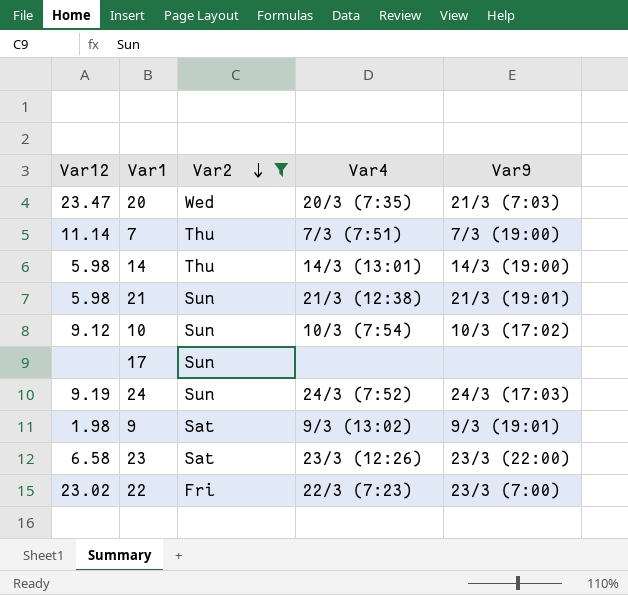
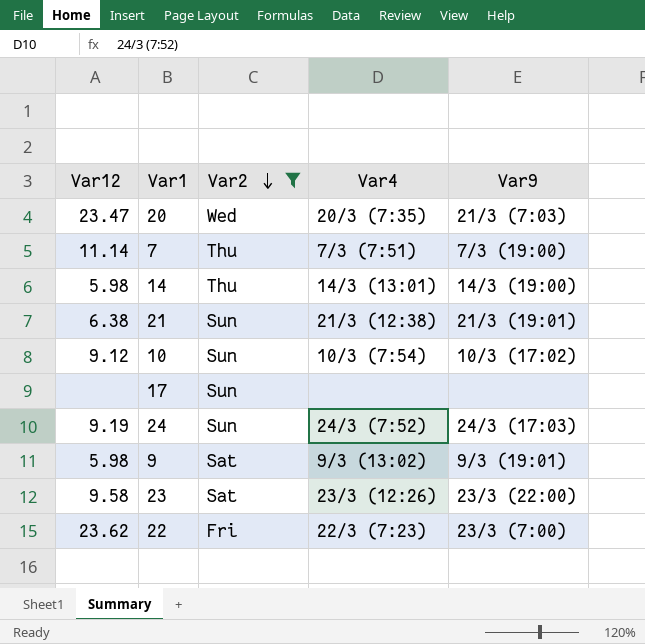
21 | Var12: 5.98 -> 6.38
9 | Var12: 1.98 -> 5.98
23 | Var12: 6.58 -> 9.58
22 | Var12: 23.02 -> 23.62

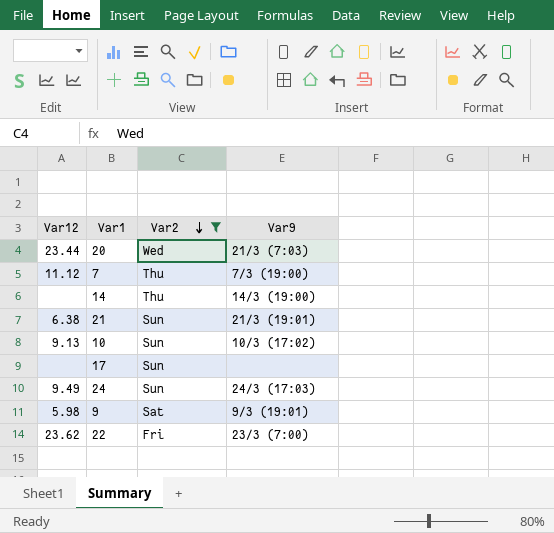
column Var4 | position: 4 -> none
row 23: 9.58 | Sat | 23/3 (12:26) | 23/3 (22:00) -> none
20 | Var12: 23.47 -> 23.44
7 | Var12: 11.14 -> 11.12
14 | Var12: 5.98 -> none
10 | Var12: 9.12 -> 9.13
24 | Var12: 9.19 -> 9.49

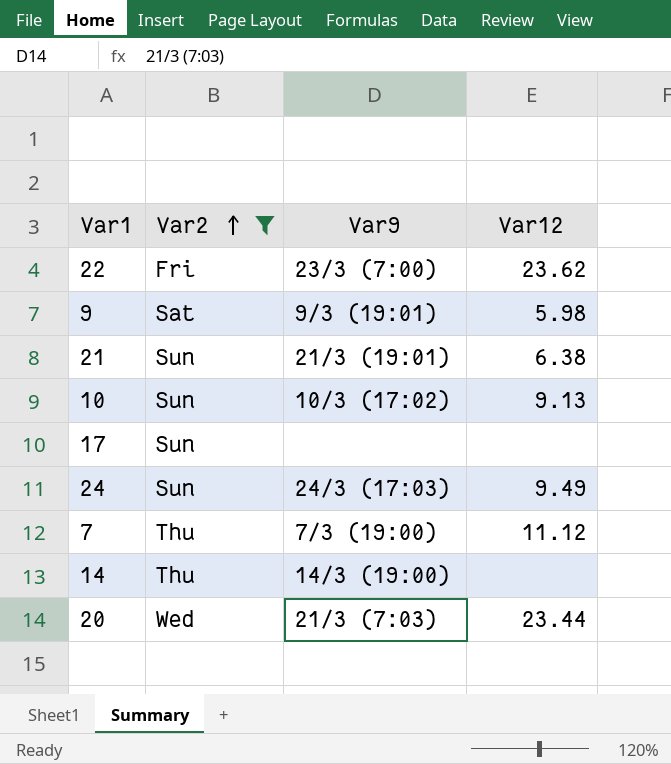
row order: Var2 descending -> Var2 ascending
column Var12 | position: 1 -> 4

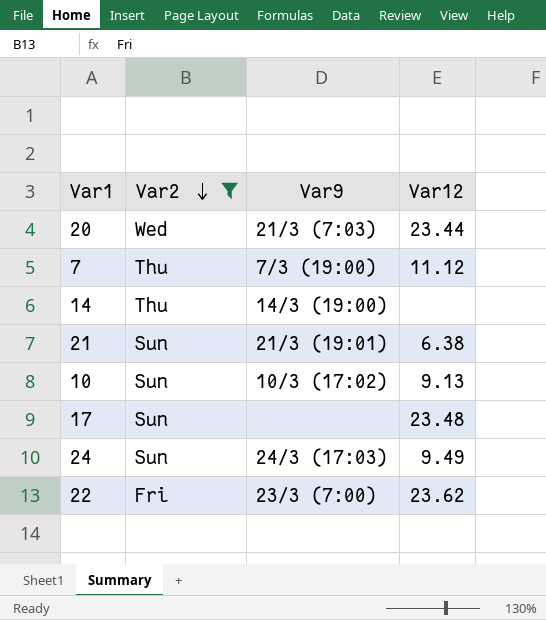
row order: Var2 ascending -> Var2 descending
row 9: Sat | 9/3 (19:01) | 5.98 -> none
17 | Var12: none -> 23.48

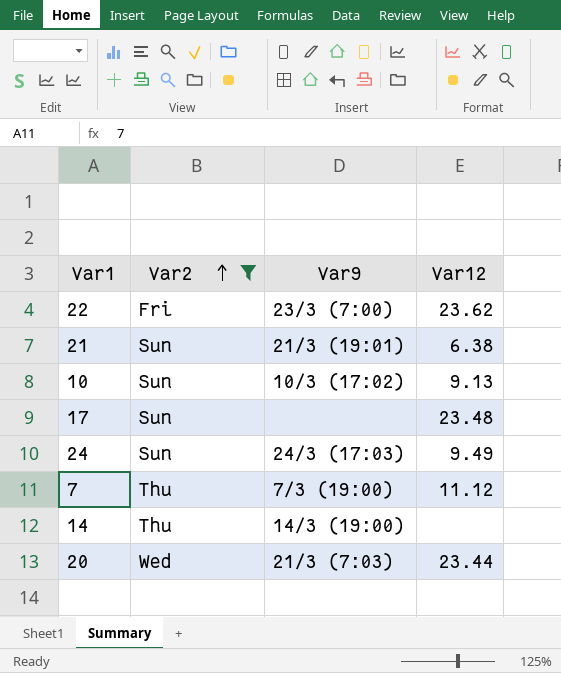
row order: Var2 descending -> Var2 ascending

